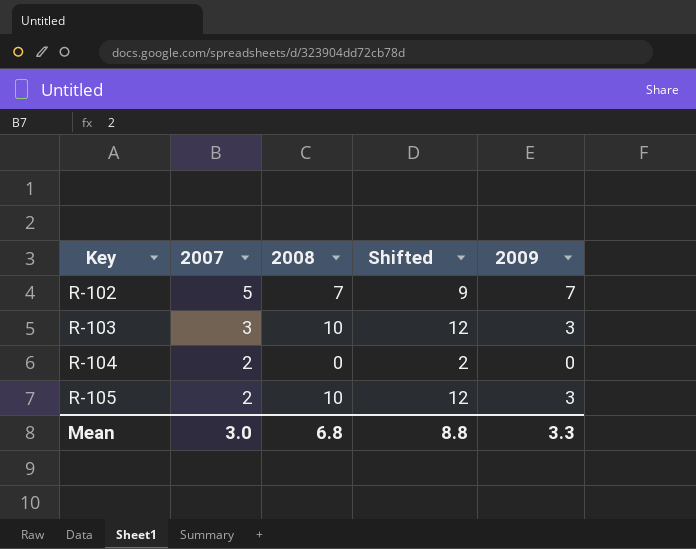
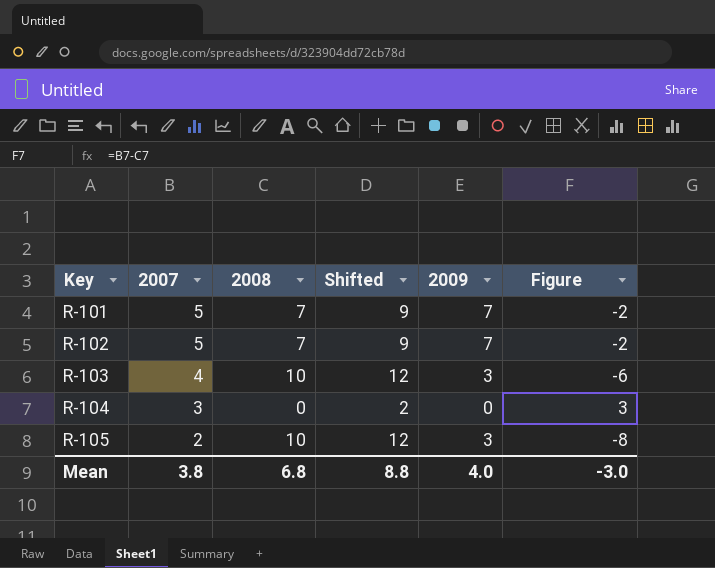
column Figure | formula: none -> [2007] - [2008]
row R-101: none -> 5 | 7 | 9 | 7 | -2
R-103 | 2007: 3 -> 4
R-104 | 2007: 2 -> 3
Mean | 2007: 3.0 -> 3.8
Mean | 2009: 3.3 -> 4.0

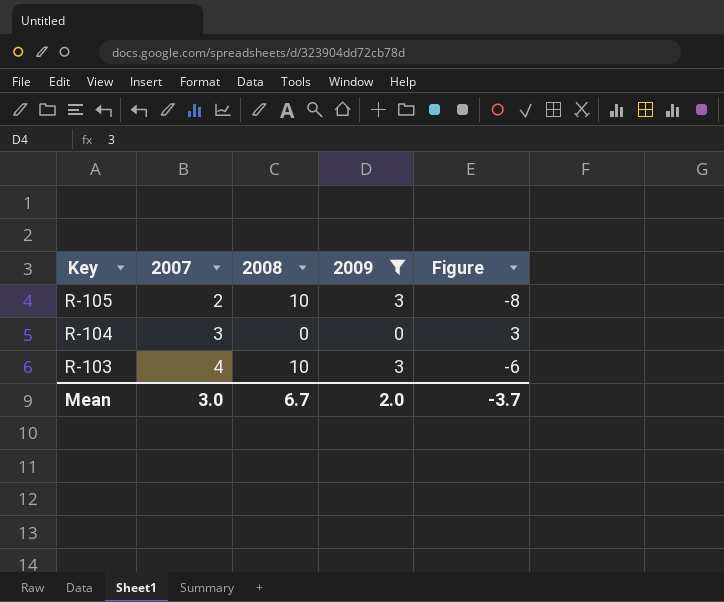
filter: none -> 2009 != 7
row order: Key ascending -> Key descending
column Shifted | formula: [2008] + 2 -> none
Mean | 2007: 3.8 -> 3.0
Mean | 2008: 6.8 -> 6.7
Mean | 2009: 4.0 -> 2.0
Mean | Figure: -3.0 -> -3.7

